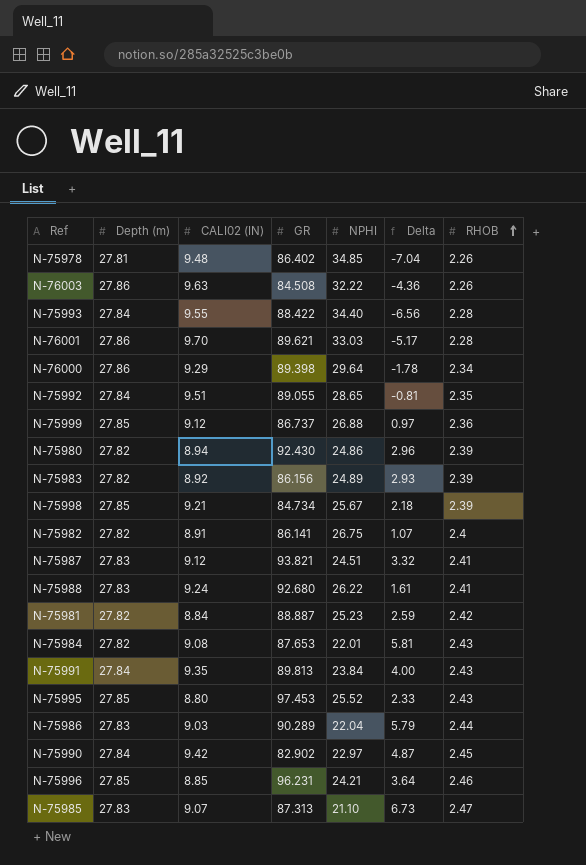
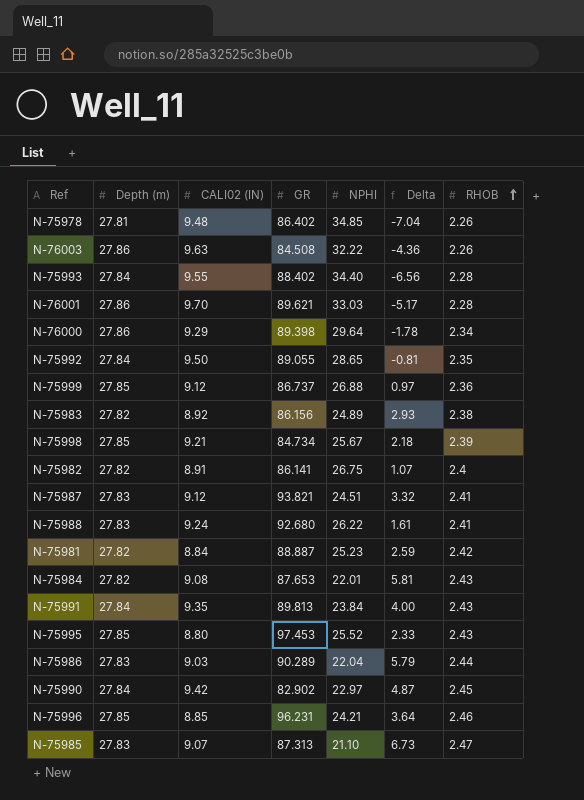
row N-75980: 27.82 | 8.94 | 92.430 | 24.86 | 2.96 | 2.39 -> none
N-75993 | GR: 88.422 -> 88.402
N-75992 | CALI02 (IN): 9.51 -> 9.50
N-75983 | RHOB: 2.39 -> 2.38

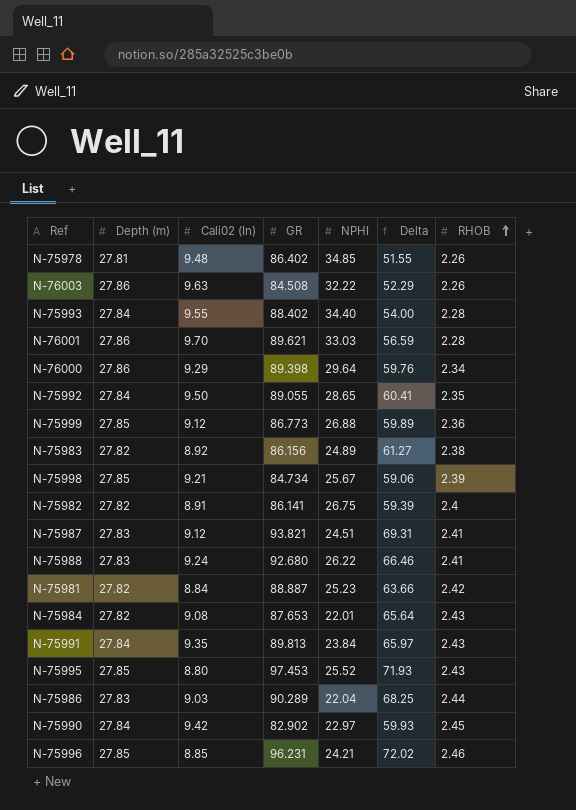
column name: CALI02 (IN) -> Cali02 (In)
column Delta | formula: [Depth (m)] - [NPHI] -> [GR] - [NPHI]
row N-75985: 27.83 | 9.07 | 87.313 | 21.10 | 6.73 | 2.47 -> none
N-75999 | GR: 86.737 -> 86.773

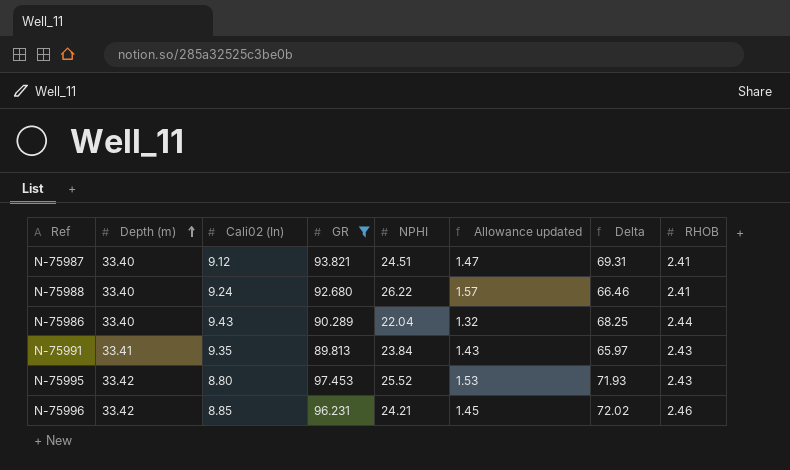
filter: none -> GR >= 89.813
row order: RHOB ascending -> Depth (m) ascending
column Allowance updated | formula: none -> [NPHI] * 0.06
N-75987 | Depth (m): 27.83 -> 33.40
N-75988 | Depth (m): 27.83 -> 33.40
N-75986 | Depth (m): 27.83 -> 33.40
N-75986 | Cali02 (In): 9.03 -> 9.43
N-75991 | Depth (m): 27.84 -> 33.41
N-75995 | Depth (m): 27.85 -> 33.42
N-75996 | Depth (m): 27.85 -> 33.42

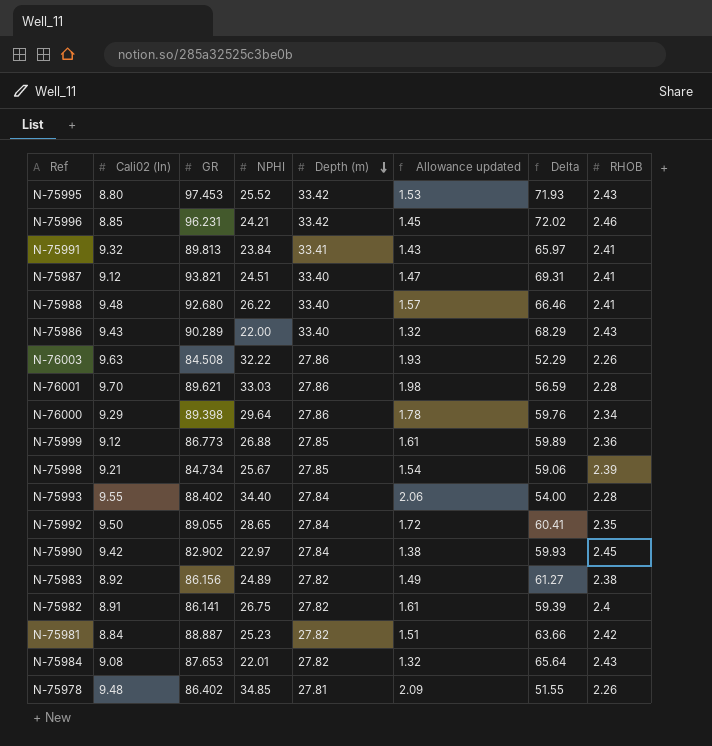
filter: GR >= 89.813 -> none
row order: Depth (m) ascending -> Depth (m) descending
column Depth (m) | position: 2 -> 5
N-75991 | Cali02 (In): 9.35 -> 9.32
N-75991 | RHOB: 2.43 -> 2.41
N-75988 | Cali02 (In): 9.24 -> 9.48
N-75986 | NPHI: 22.04 -> 22.00
N-75986 | Delta: 68.25 -> 68.29
N-75986 | RHOB: 2.44 -> 2.43

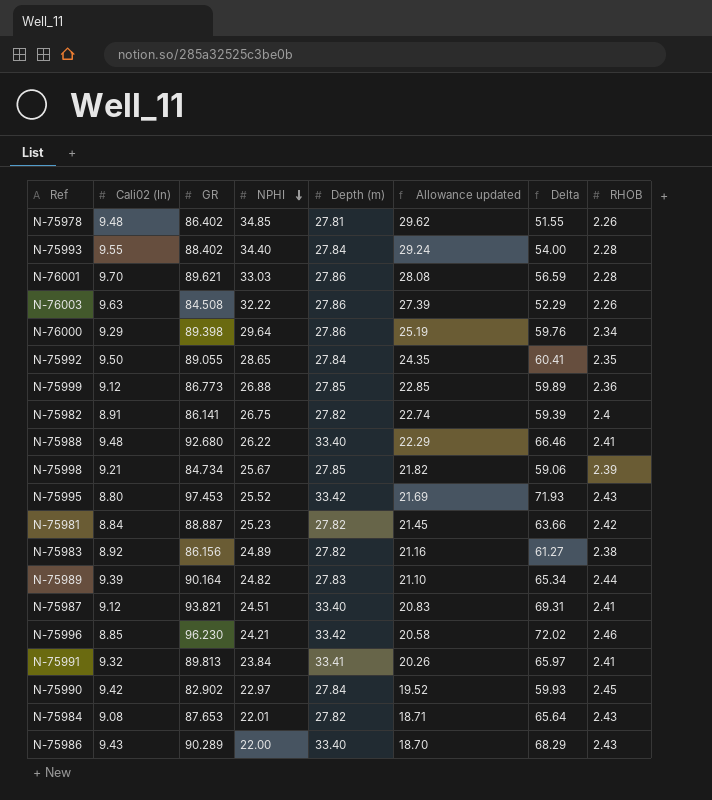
row order: Depth (m) descending -> NPHI descending
column Allowance updated | formula: [NPHI] * 0.06 -> [NPHI] * 0.85
row N-75989: none -> 9.39 | 90.164 | 24.82 | 27.83 | 21.10 | 65.34 | 2.44
N-75996 | GR: 96.231 -> 96.230

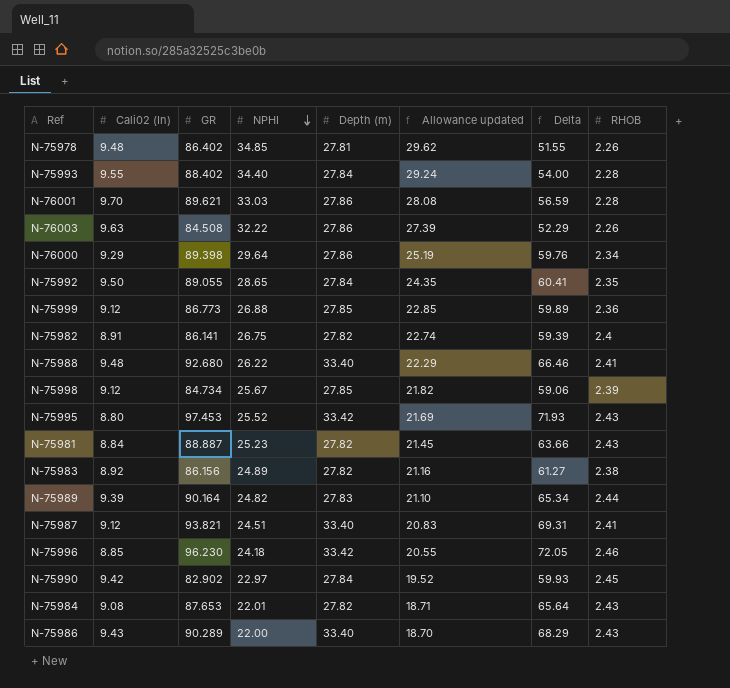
row N-75991: 9.32 | 89.813 | 23.84 | 33.41 | 20.26 | 65.97 | 2.41 -> none
N-75998 | Cali02 (In): 9.21 -> 9.12
N-75981 | RHOB: 2.42 -> 2.43
N-75996 | NPHI: 24.21 -> 24.18
N-75996 | Allowance updated: 20.58 -> 20.55
N-75996 | Delta: 72.02 -> 72.05

